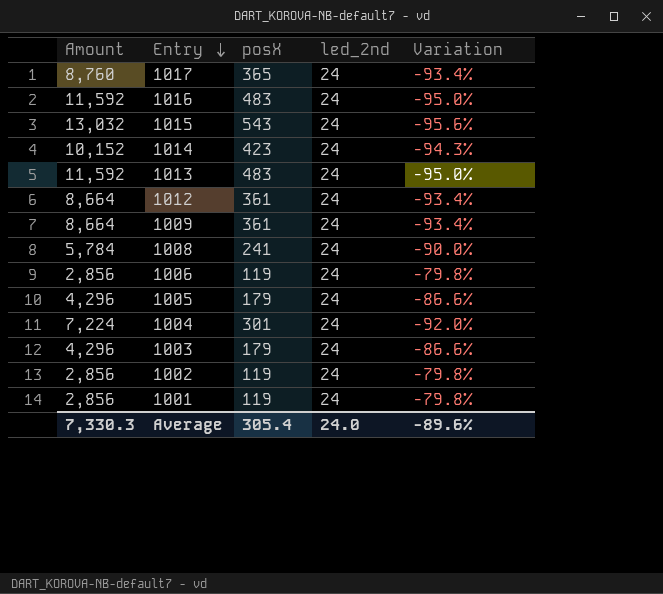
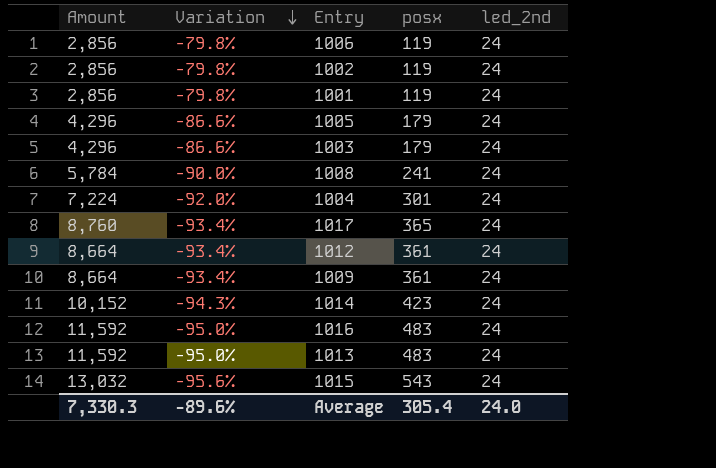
row order: Entry descending -> Variation descending
column Variation | position: 5 -> 2
column name: posX -> posx

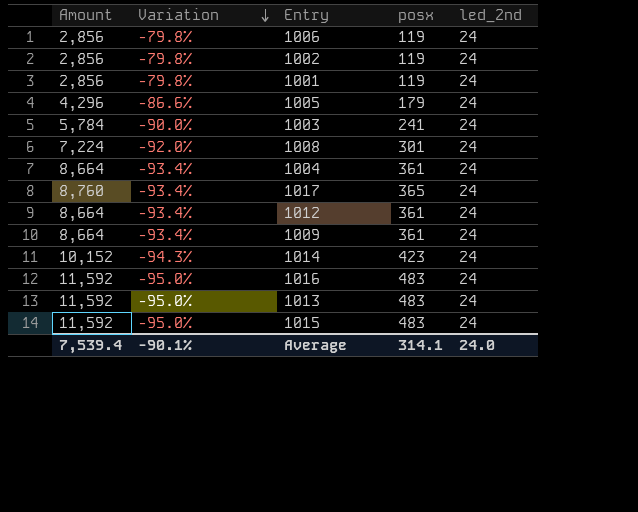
1003 | Amount: 4,296 -> 5,784
1003 | Variation: -86.6% -> -90.0%
1003 | posx: 179 -> 241
1008 | Amount: 5,784 -> 7,224
1008 | Variation: -90.0% -> -92.0%
1008 | posx: 241 -> 301
1004 | Amount: 7,224 -> 8,664
1004 | Variation: -92.0% -> -93.4%
1004 | posx: 301 -> 361
1015 | Amount: 13,032 -> 11,592
1015 | Variation: -95.6% -> -95.0%
1015 | posx: 543 -> 483
Average | Amount: 7,330.3 -> 7,539.4
Average | Variation: -89.6% -> -90.1%
Average | posx: 305.4 -> 314.1

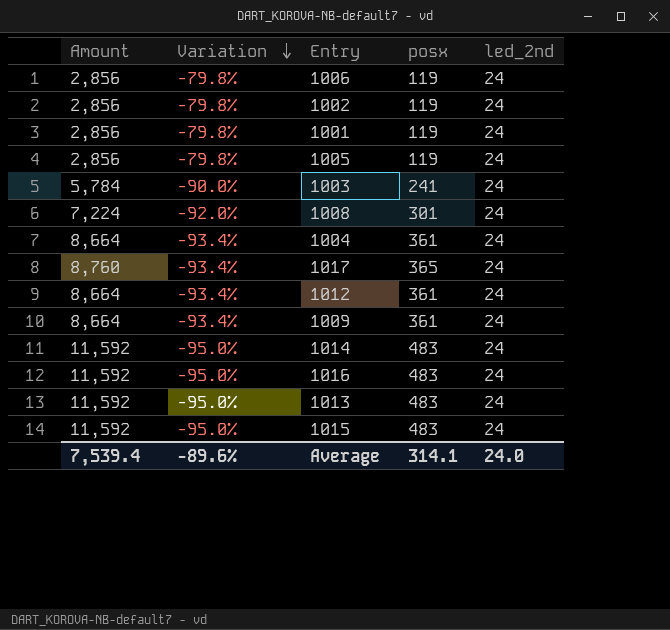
1005 | Amount: 4,296 -> 2,856
1005 | Variation: -86.6% -> -79.8%
1005 | posx: 179 -> 119
1014 | Amount: 10,152 -> 11,592
1014 | Variation: -94.3% -> -95.0%
1014 | posx: 423 -> 483
Average | Variation: -90.1% -> -89.6%

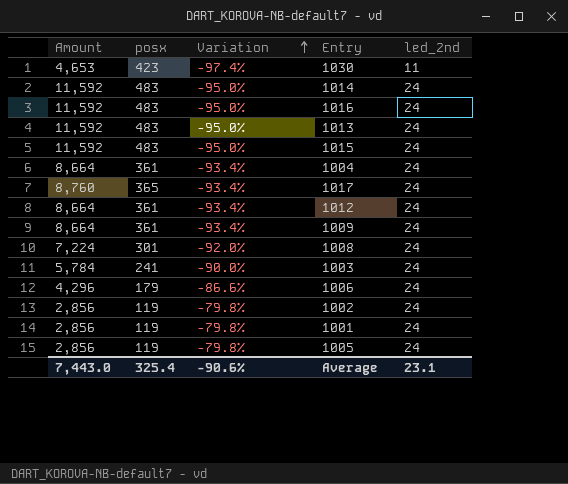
row order: Variation descending -> Variation ascending
column posx | position: 4 -> 2
row 1030: none -> 4,653 | 423 | -97.4% | 11
1006 | Amount: 2,856 -> 4,296
1006 | posx: 119 -> 179
1006 | Variation: -79.8% -> -86.6%
Average | Amount: 7,539.4 -> 7,443.0
Average | posx: 314.1 -> 325.4
Average | Variation: -89.6% -> -90.6%
Average | led_2nd: 24.0 -> 23.1

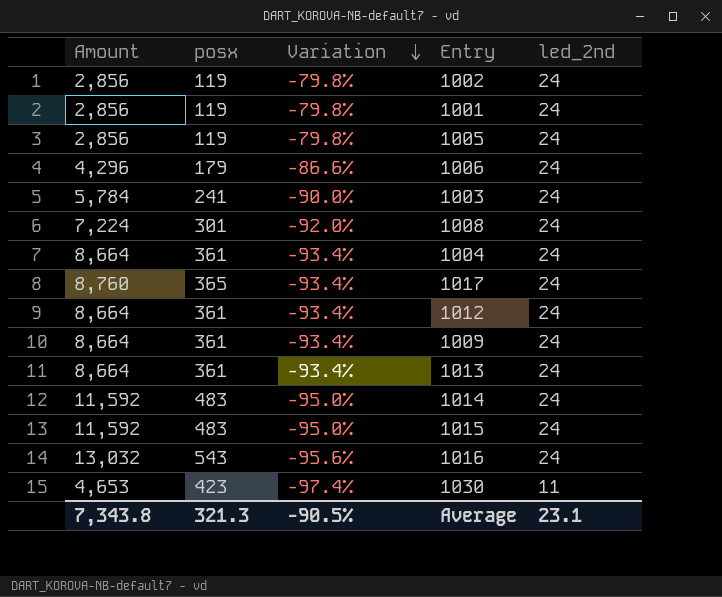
row order: Variation ascending -> Variation descending
1013 | Amount: 11,592 -> 8,664
1013 | posx: 483 -> 361
1013 | Variation: -95.0% -> -93.4%
1016 | Amount: 11,592 -> 13,032
1016 | posx: 483 -> 543
1016 | Variation: -95.0% -> -95.6%
Average | Amount: 7,443.0 -> 7,343.8
Average | posx: 325.4 -> 321.3
Average | Variation: -90.6% -> -90.5%

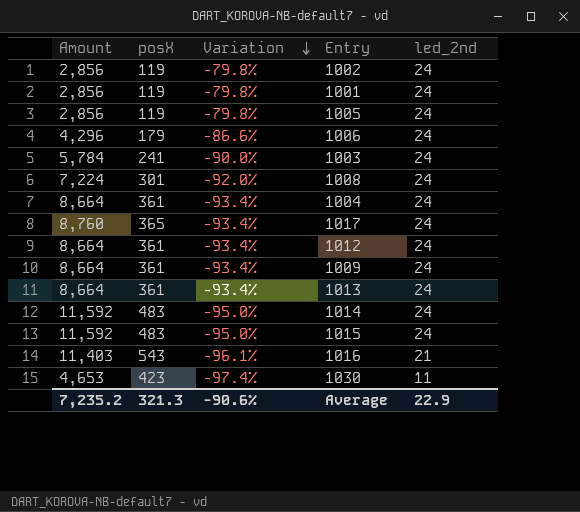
column name: posx -> posX
1016 | Amount: 13,032 -> 11,403
1016 | Variation: -95.6% -> -96.1%
1016 | led_2nd: 24 -> 21
Average | Amount: 7,343.8 -> 7,235.2
Average | Variation: -90.5% -> -90.6%
Average | led_2nd: 23.1 -> 22.9

